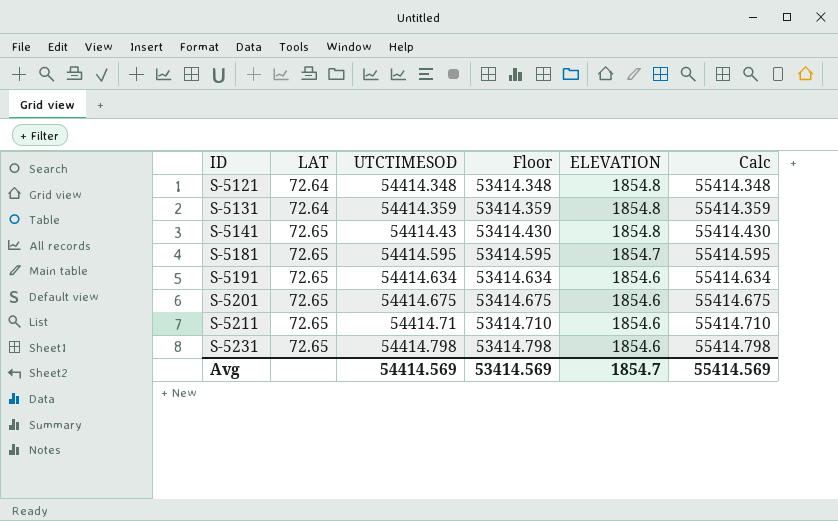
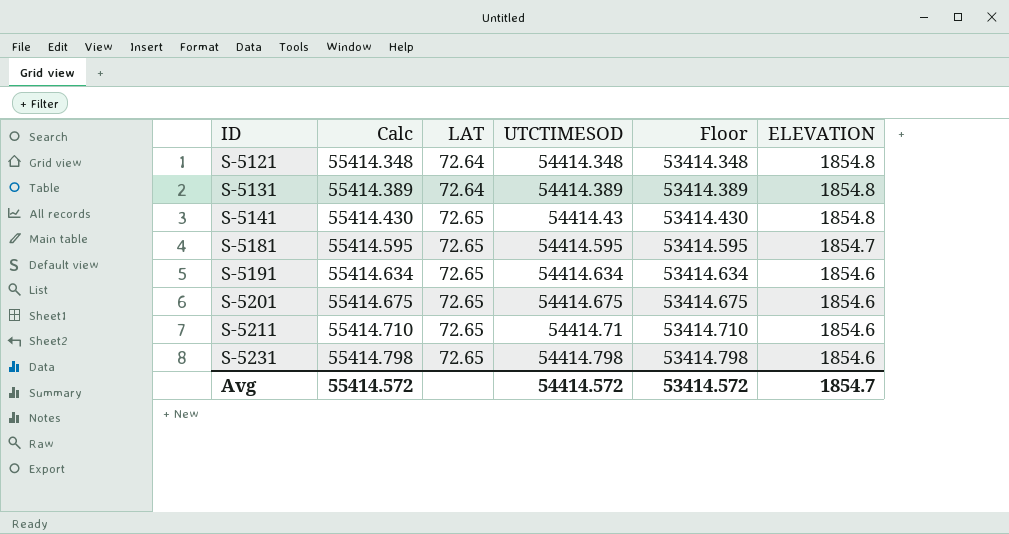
column Calc | position: 6 -> 2
S-5131 | Calc: 55414.359 -> 55414.389
S-5131 | UTCTIMESOD: 54414.359 -> 54414.389
S-5131 | Floor: 53414.359 -> 53414.389
Avg | Calc: 55414.569 -> 55414.572
Avg | UTCTIMESOD: 54414.569 -> 54414.572
Avg | Floor: 53414.569 -> 53414.572

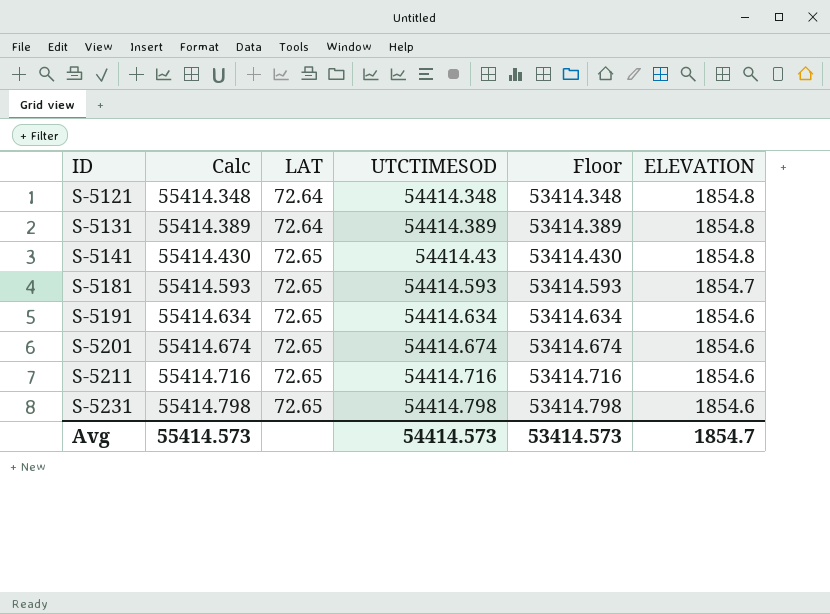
S-5181 | Calc: 55414.595 -> 55414.593
S-5181 | UTCTIMESOD: 54414.595 -> 54414.593
S-5181 | Floor: 53414.595 -> 53414.593
S-5201 | Calc: 55414.675 -> 55414.674
S-5201 | UTCTIMESOD: 54414.675 -> 54414.674
S-5201 | Floor: 53414.675 -> 53414.674
S-5211 | Calc: 55414.710 -> 55414.716
S-5211 | UTCTIMESOD: 54414.71 -> 54414.716
S-5211 | Floor: 53414.710 -> 53414.716
Avg | Calc: 55414.572 -> 55414.573
Avg | UTCTIMESOD: 54414.572 -> 54414.573
Avg | Floor: 53414.572 -> 53414.573

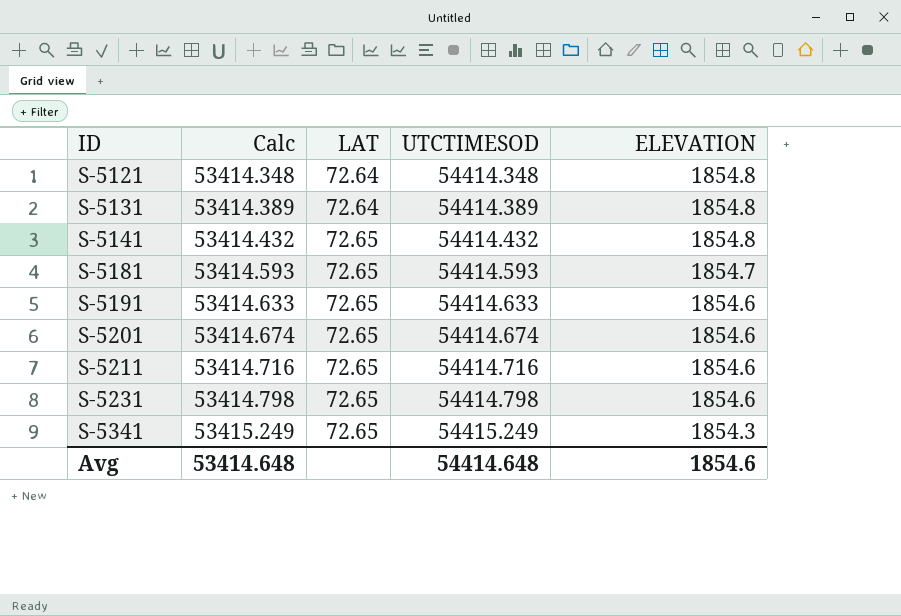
column Floor | formula: [UTCTIMESOD] - 1000 -> none
column Calc | formula: [UTCTIMESOD] + 1000 -> [UTCTIMESOD] - 1000
S-5141 | UTCTIMESOD: 54414.43 -> 54414.432
S-5191 | UTCTIMESOD: 54414.634 -> 54414.633
row S-5341: none -> 53415.249 | 72.65 | 54415.249 | 1854.3
Avg | Calc: 55414.573 -> 53414.648
Avg | UTCTIMESOD: 54414.573 -> 54414.648
Avg | ELEVATION: 1854.7 -> 1854.6

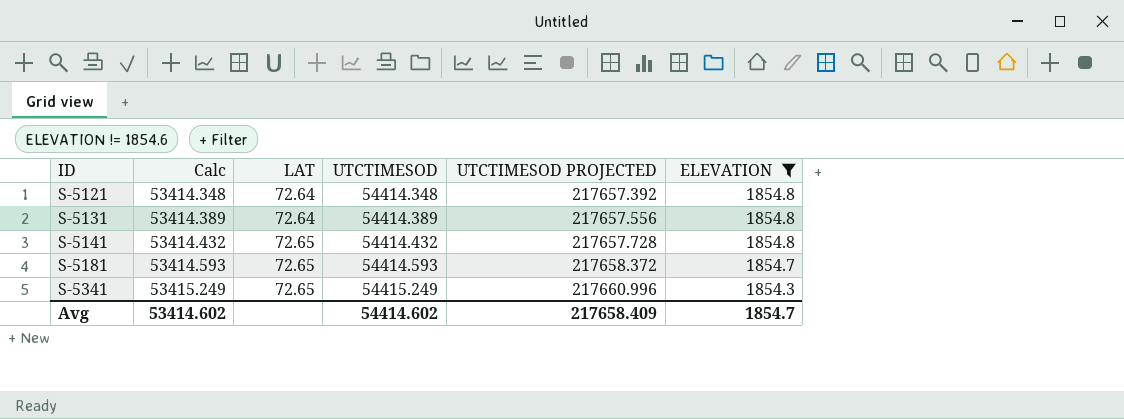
filter: none -> ELEVATION != 1854.6
column UTCTIMESOD PROJECTED | formula: none -> [UTCTIMESOD] * 4
Avg | Calc: 53414.648 -> 53414.602
Avg | UTCTIMESOD: 54414.648 -> 54414.602
Avg | ELEVATION: 1854.6 -> 1854.7

